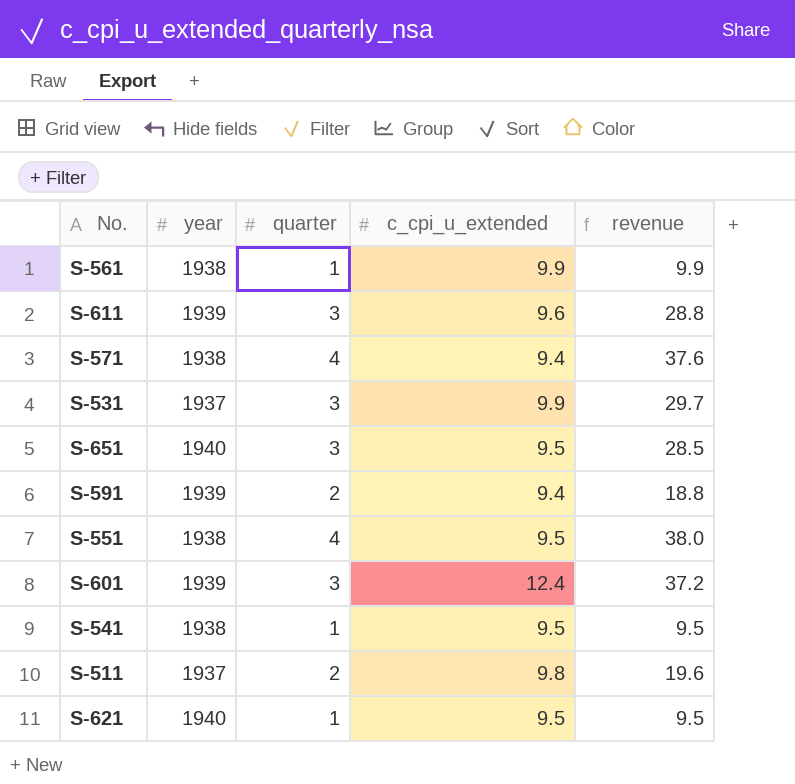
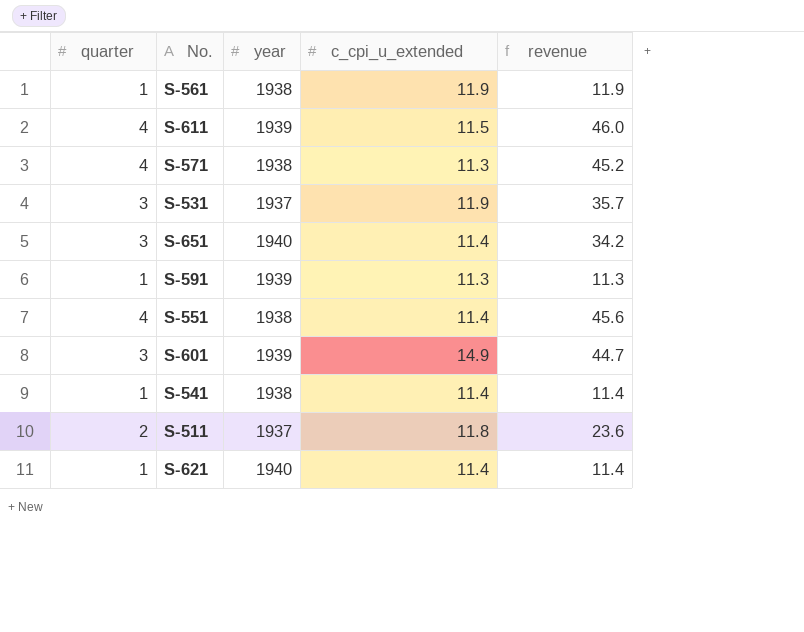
column quarter | position: 3 -> 1
S-561 | c_cpi_u_extended: 9.9 -> 11.9
S-561 | revenue: 9.9 -> 11.9
S-611 | quarter: 3 -> 4
S-611 | c_cpi_u_extended: 9.6 -> 11.5
S-611 | revenue: 28.8 -> 46.0
S-571 | c_cpi_u_extended: 9.4 -> 11.3
S-571 | revenue: 37.6 -> 45.2
S-531 | c_cpi_u_extended: 9.9 -> 11.9
S-531 | revenue: 29.7 -> 35.7
S-651 | c_cpi_u_extended: 9.5 -> 11.4
S-651 | revenue: 28.5 -> 34.2
S-591 | quarter: 2 -> 1
S-591 | c_cpi_u_extended: 9.4 -> 11.3
S-591 | revenue: 18.8 -> 11.3
S-551 | c_cpi_u_extended: 9.5 -> 11.4
S-551 | revenue: 38.0 -> 45.6
S-601 | c_cpi_u_extended: 12.4 -> 14.9
S-601 | revenue: 37.2 -> 44.7
S-541 | c_cpi_u_extended: 9.5 -> 11.4
S-541 | revenue: 9.5 -> 11.4
S-511 | c_cpi_u_extended: 9.8 -> 11.8
S-511 | revenue: 19.6 -> 23.6
S-621 | c_cpi_u_extended: 9.5 -> 11.4
S-621 | revenue: 9.5 -> 11.4

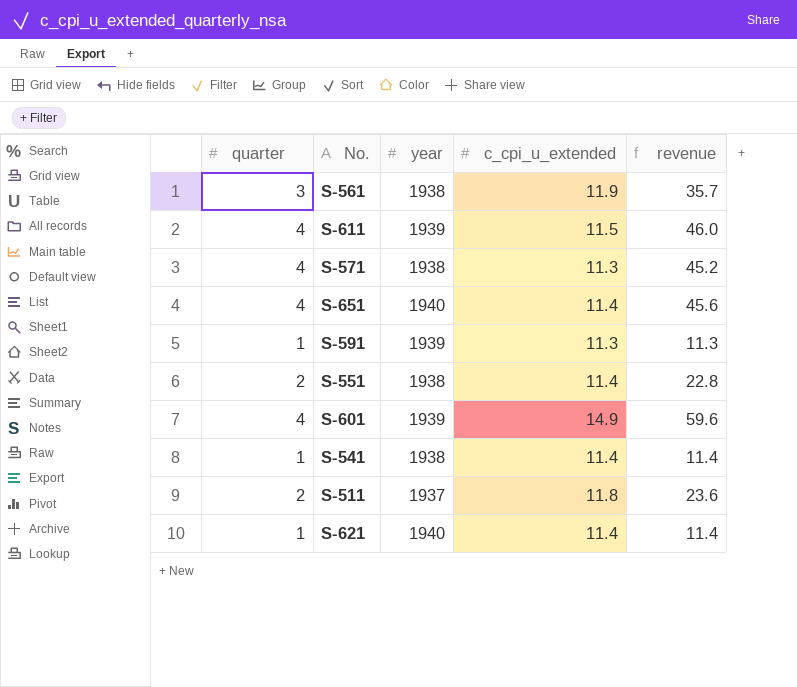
row S-531: 3 | 1937 | 11.9 | 35.7 -> none
S-561 | quarter: 1 -> 3
S-561 | revenue: 11.9 -> 35.7
S-651 | quarter: 3 -> 4
S-651 | revenue: 34.2 -> 45.6
S-551 | quarter: 4 -> 2
S-551 | revenue: 45.6 -> 22.8
S-601 | quarter: 3 -> 4
S-601 | revenue: 44.7 -> 59.6

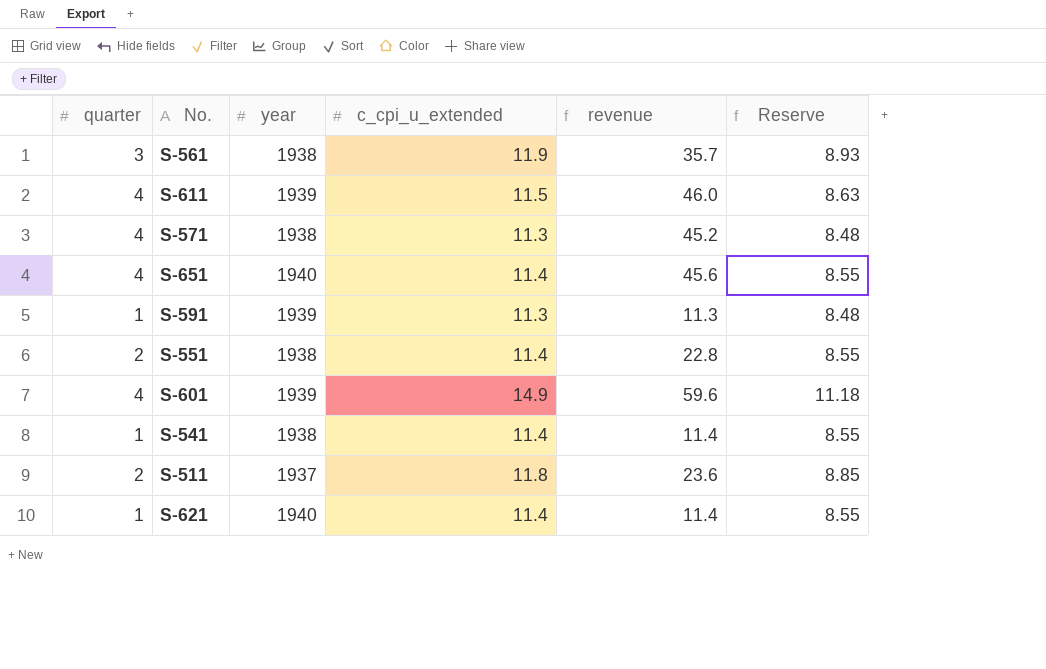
column Reserve | formula: none -> [c_cpi_u_extended] * 0.75

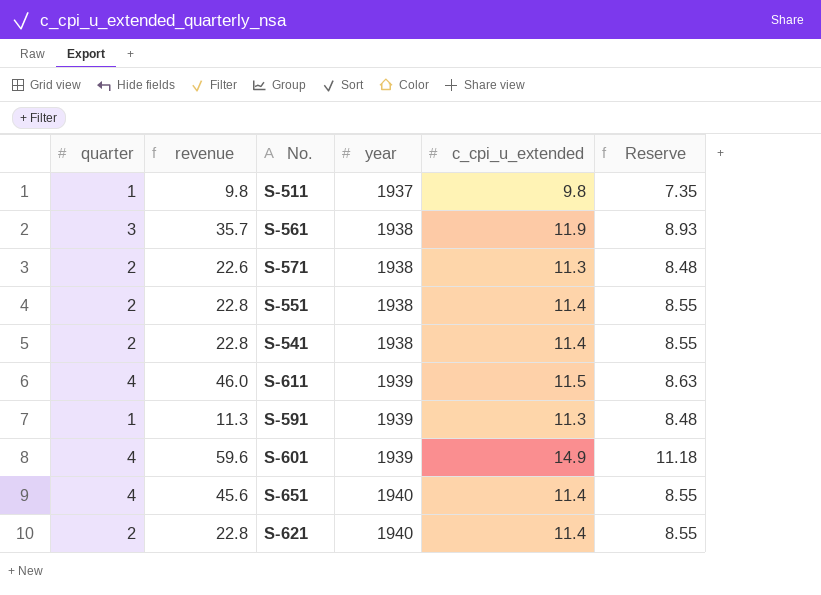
row order: none -> year ascending
column revenue | position: 5 -> 2
S-511 | quarter: 2 -> 1
S-511 | revenue: 23.6 -> 9.8
S-511 | c_cpi_u_extended: 11.8 -> 9.8
S-511 | Reserve: 8.85 -> 7.35
S-571 | quarter: 4 -> 2
S-571 | revenue: 45.2 -> 22.6
S-541 | quarter: 1 -> 2
S-541 | revenue: 11.4 -> 22.8
S-621 | quarter: 1 -> 2
S-621 | revenue: 11.4 -> 22.8

